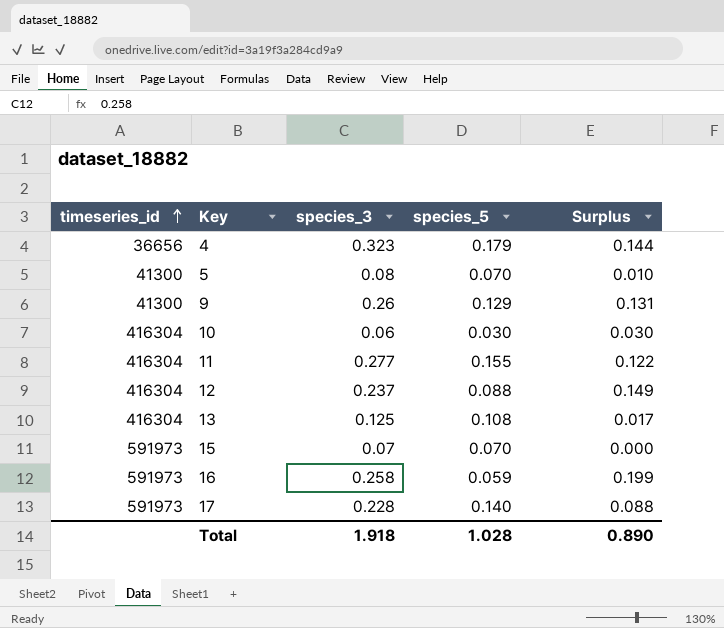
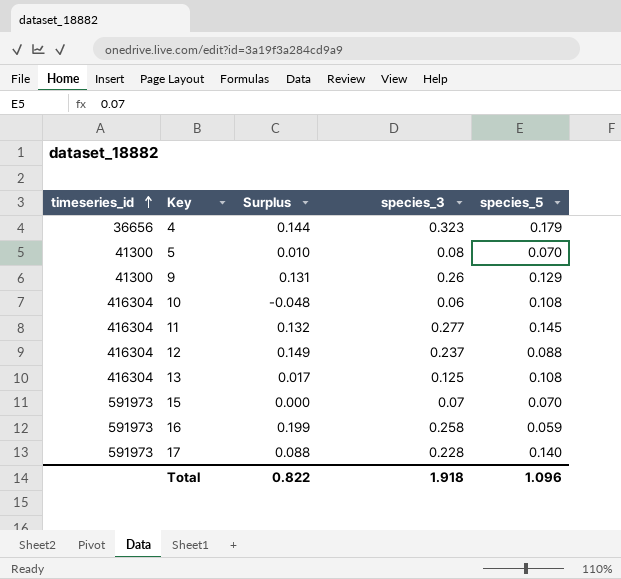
column Surplus | position: 5 -> 3
10 | Surplus: 0.030 -> -0.048
10 | species_5: 0.030 -> 0.108
11 | Surplus: 0.122 -> 0.132
11 | species_5: 0.155 -> 0.145
Total | Surplus: 0.890 -> 0.822
Total | species_5: 1.028 -> 1.096

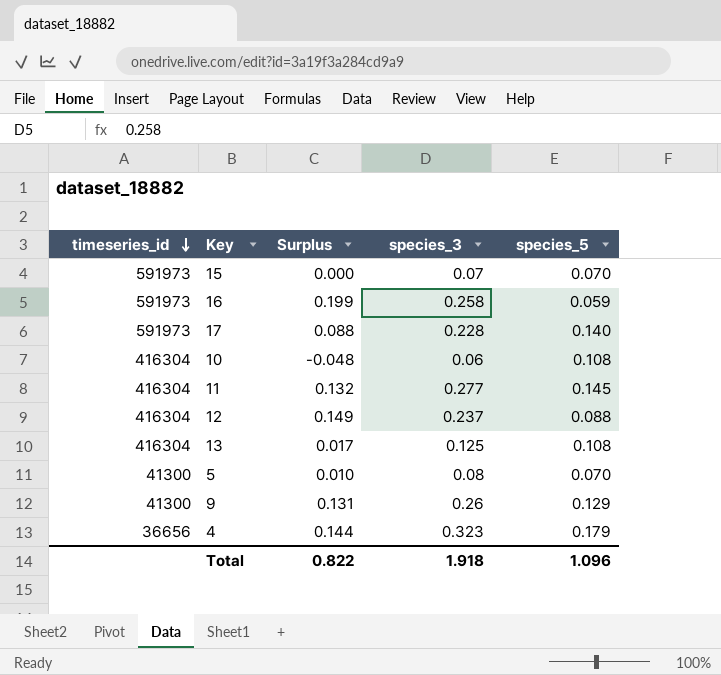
row order: timeseries_id ascending -> timeseries_id descending

